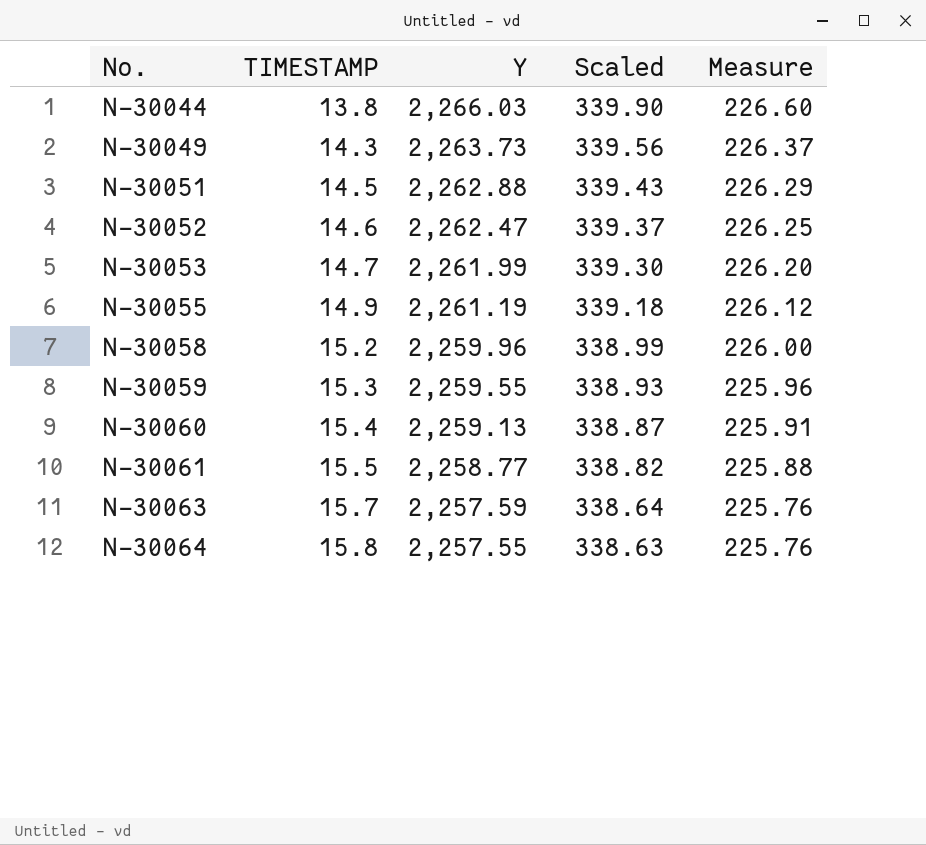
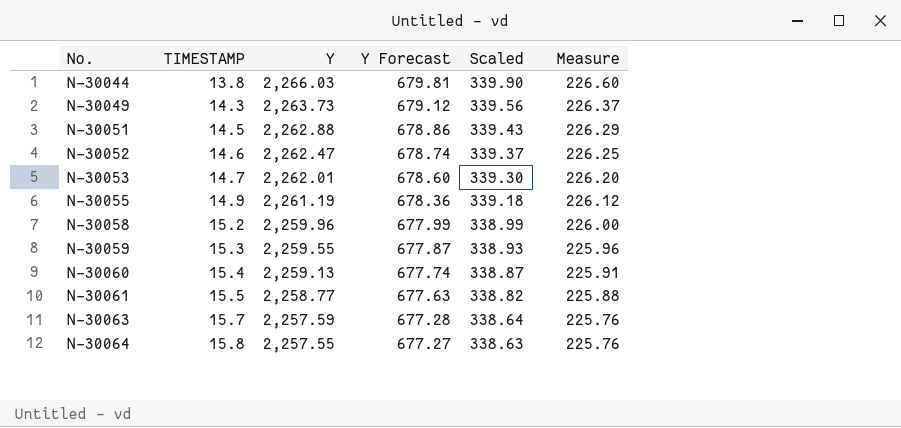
column Y Forecast | formula: none -> [Y] * 0.3
N-30053 | Y: 2,261.99 -> 2,262.01

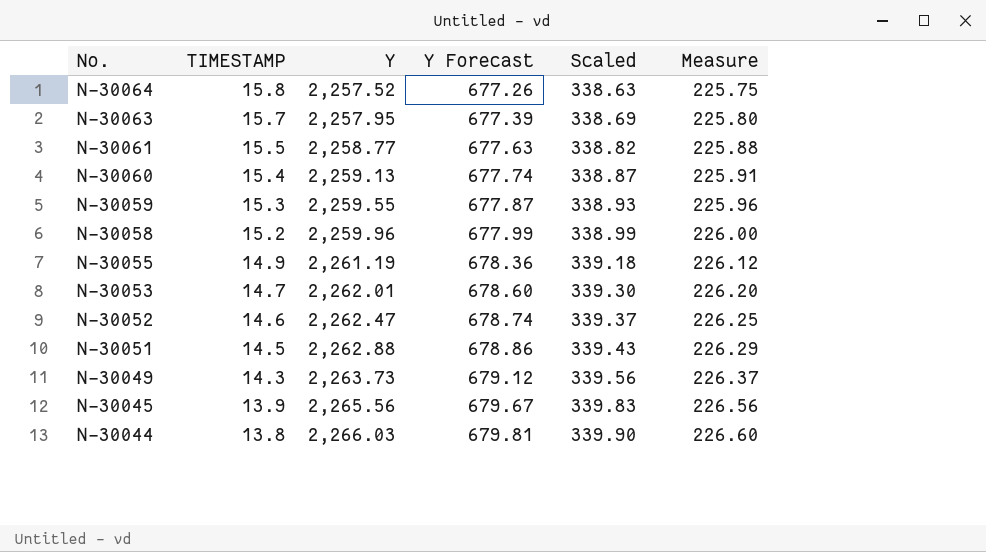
row order: No. ascending -> No. descending
N-30064 | Y: 2,257.55 -> 2,257.52
N-30064 | Y Forecast: 677.27 -> 677.26
N-30064 | Measure: 225.76 -> 225.75
N-30063 | Y: 2,257.59 -> 2,257.95
N-30063 | Y Forecast: 677.28 -> 677.39
N-30063 | Scaled: 338.64 -> 338.69
N-30063 | Measure: 225.76 -> 225.80
row N-30045: none -> 13.9 | 2,265.56 | 679.67 | 339.83 | 226.56

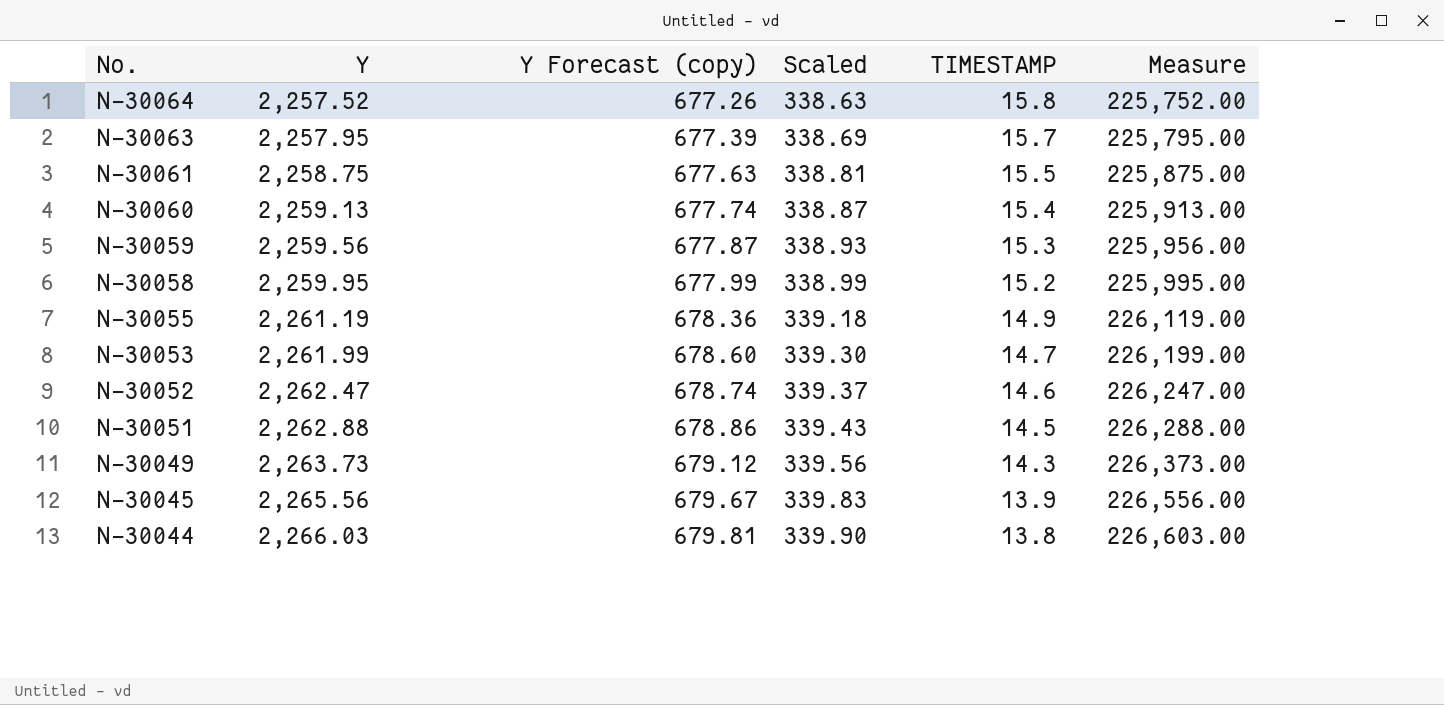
column name: Y Forecast -> Y Forecast (copy)
column TIMESTAMP | position: 2 -> 5
column Measure | formula: [Y] * 0.1 -> [Y] * 100
N-30061 | Y: 2,258.77 -> 2,258.75
N-30061 | Scaled: 338.82 -> 338.81
N-30059 | Y: 2,259.55 -> 2,259.56
N-30058 | Y: 2,259.96 -> 2,259.95
N-30053 | Y: 2,262.01 -> 2,261.99

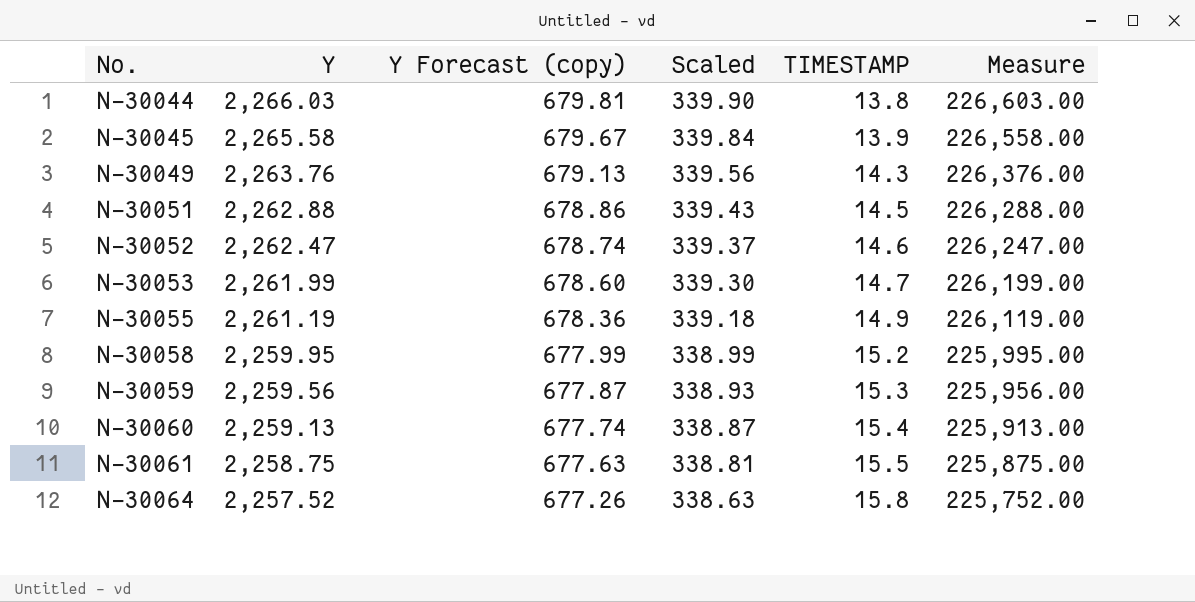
row order: No. descending -> No. ascending
row N-30063: 2,257.95 | 677.39 | 338.69 | 15.7 | 225,795.00 -> none
N-30045 | Y: 2,265.56 -> 2,265.58
N-30045 | Scaled: 339.83 -> 339.84
N-30045 | Measure: 226,556.00 -> 226,558.00
N-30049 | Y: 2,263.73 -> 2,263.76
N-30049 | Y Forecast (copy): 679.12 -> 679.13
N-30049 | Measure: 226,373.00 -> 226,376.00

